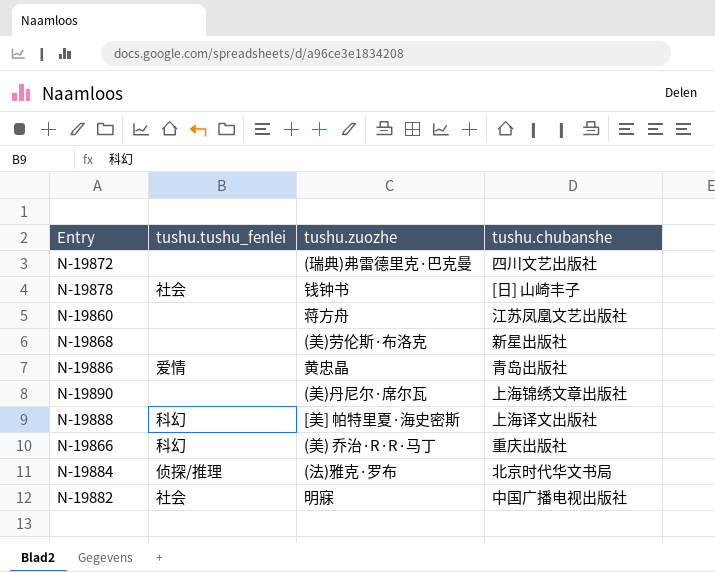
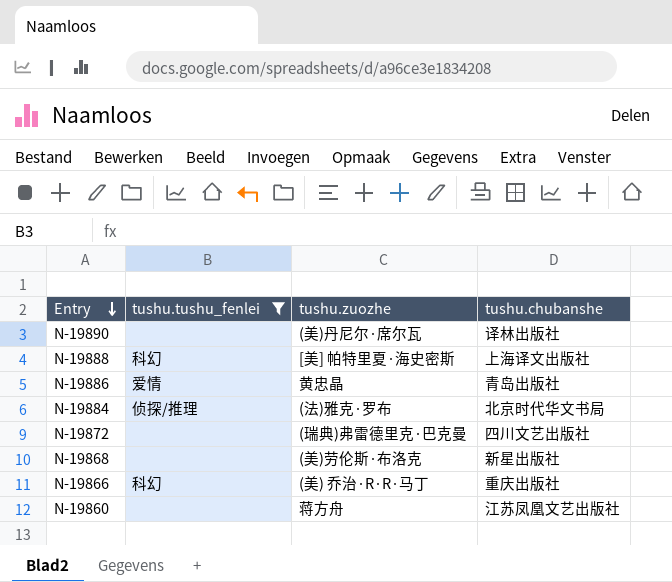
filter: none -> tushu.tushu_fenlei != 社会
row order: none -> Entry descending
N-19890 | tushu.chubanshe: 上海锦绣文章出版社 -> 译林出版社

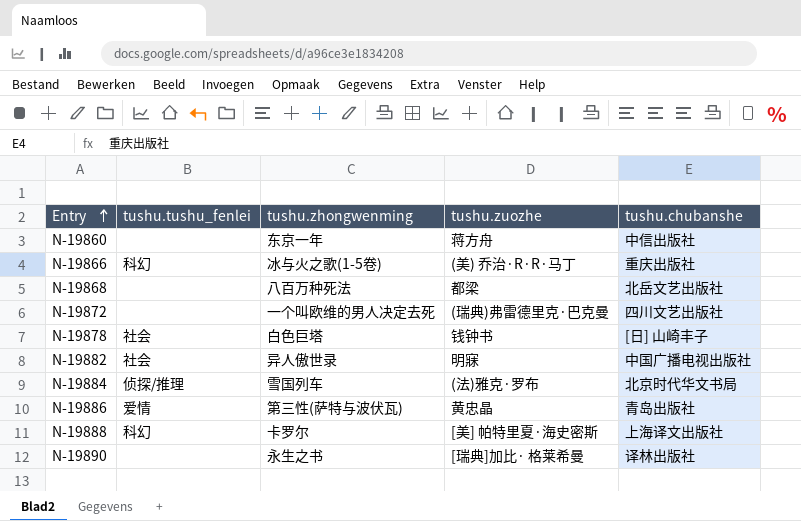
filter: tushu.tushu_fenlei != 社会 -> none
row order: Entry descending -> Entry ascending
column tushu.zhongwenming | position: none -> 3
N-19860 | tushu.chubanshe: 江苏凤凰文艺出版社 -> 中信出版社
N-19868 | tushu.zuozhe: (美)劳伦斯·布洛克 -> 都梁
N-19868 | tushu.chubanshe: 新星出版社 -> 北岳文艺出版社
N-19890 | tushu.zuozhe: (美)丹尼尔·席尔瓦 -> [瑞典]加比· 格莱希曼

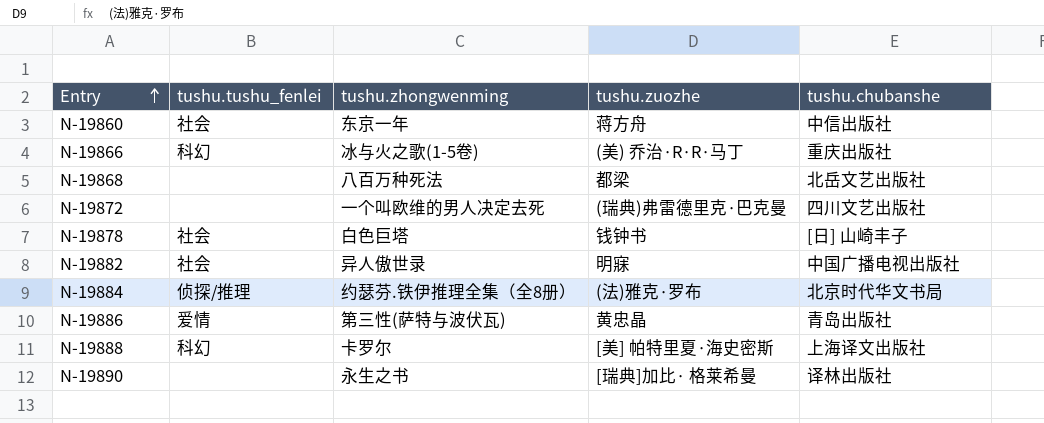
N-19860 | tushu.tushu_fenlei: none -> 社会
N-19884 | tushu.zhongwenming: 雪国列车 -> 约瑟芬.铁伊推理全集（全8册）

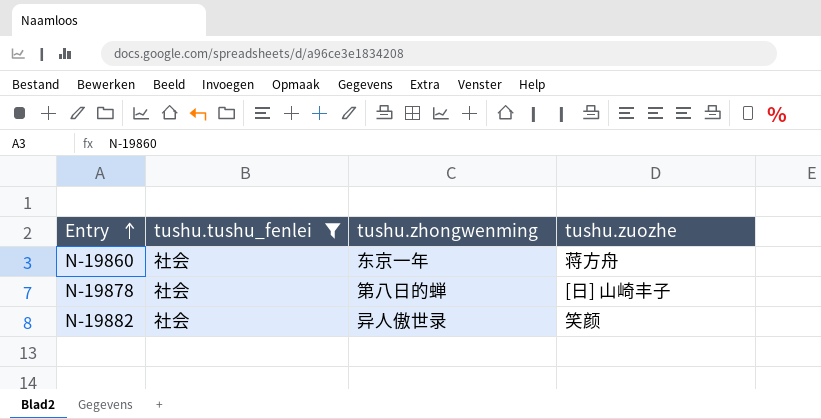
filter: none -> tushu.tushu_fenlei = 社会
column tushu.chubanshe | position: 5 -> none
N-19878 | tushu.zhongwenming: 白色巨塔 -> 第八日的蝉
N-19878 | tushu.zuozhe: 钱钟书 -> [日] 山崎丰子
N-19882 | tushu.zuozhe: 明寐 -> 笑颜

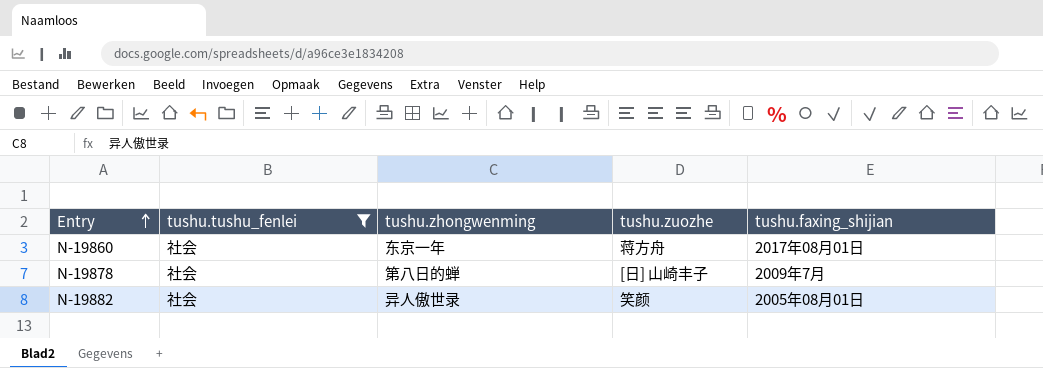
column tushu.faxing_shijian | position: none -> 5

